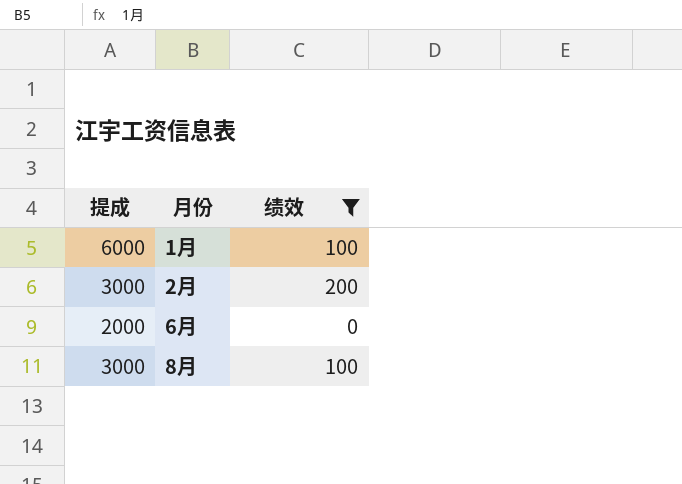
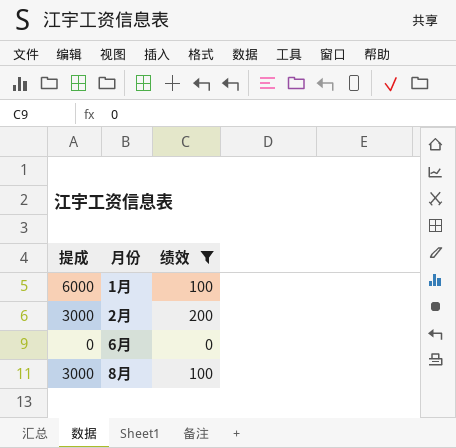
6月 | 提成: 2000 -> 0

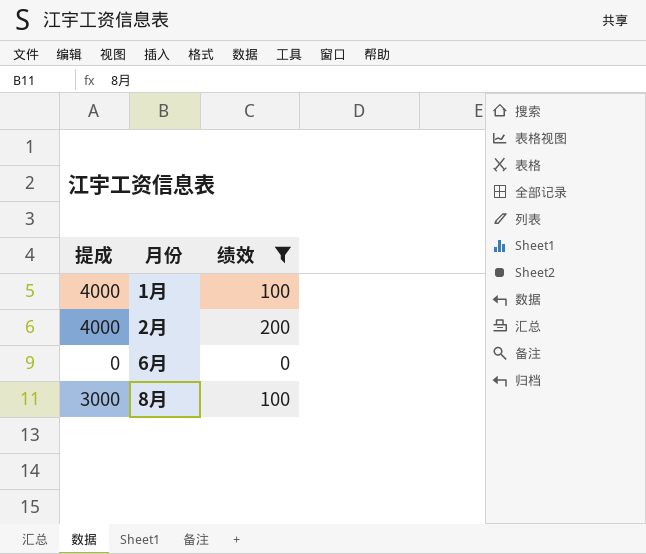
1月 | 提成: 6000 -> 4000
2月 | 提成: 3000 -> 4000

